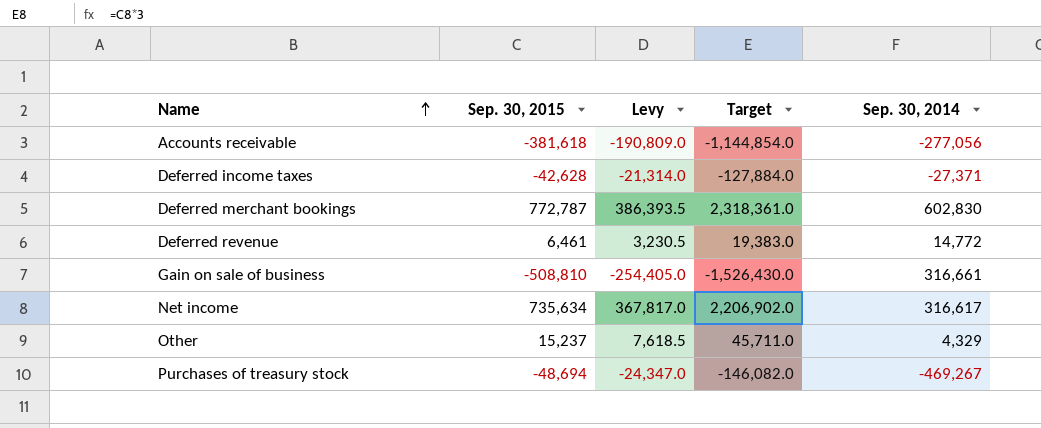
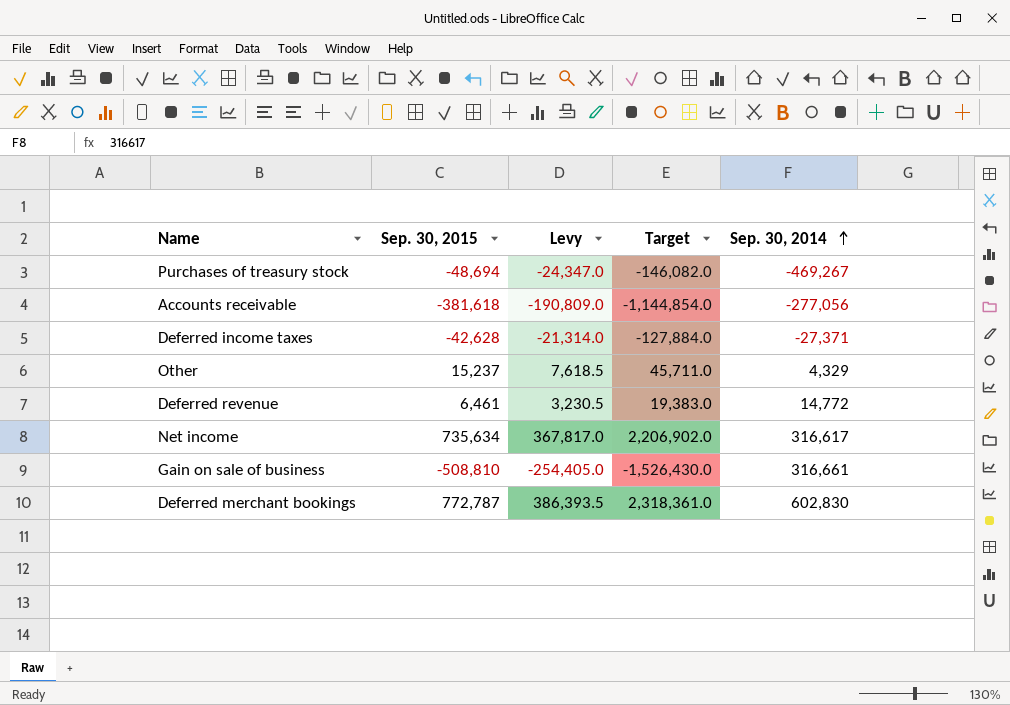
row order: Name ascending -> Sep. 30, 2014 ascending

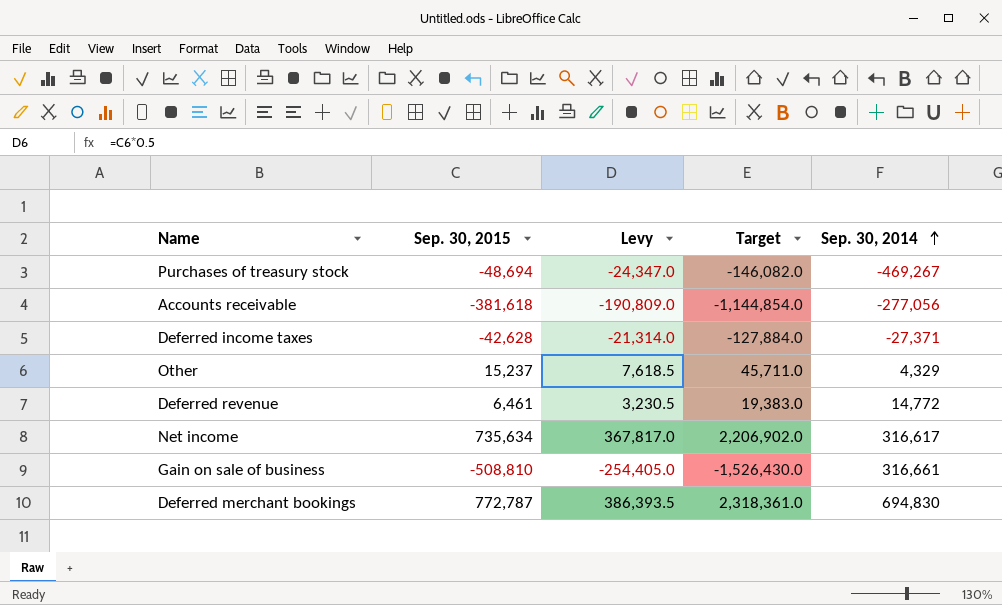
Deferred merchant bookings | Sep. 30, 2014: 602,830 -> 694,830

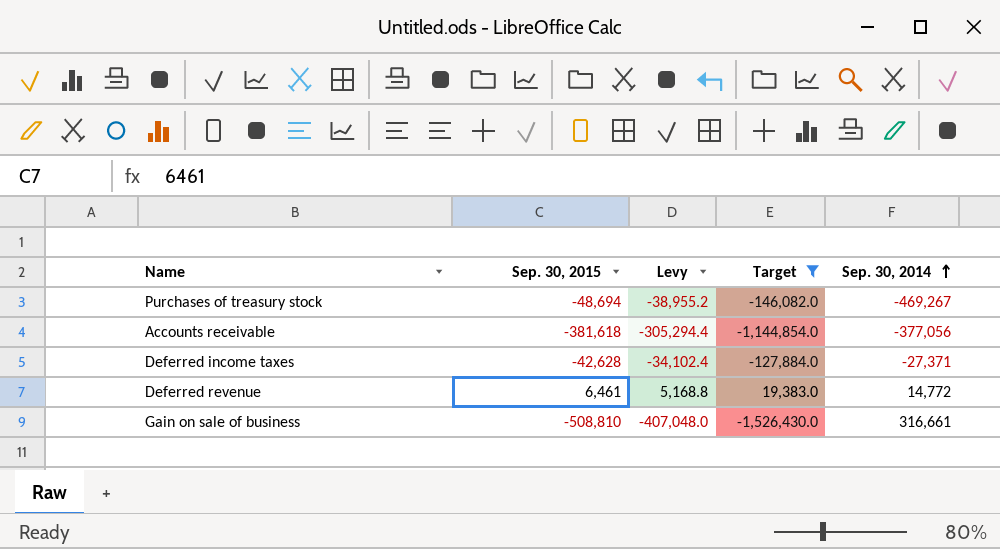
filter: none -> Target <= 19,383.0
column Levy | formula: [Sep. 30, 2015] * 0.5 -> [Sep. 30, 2015] * 0.8
Accounts receivable | Sep. 30, 2014: -277,056 -> -377,056

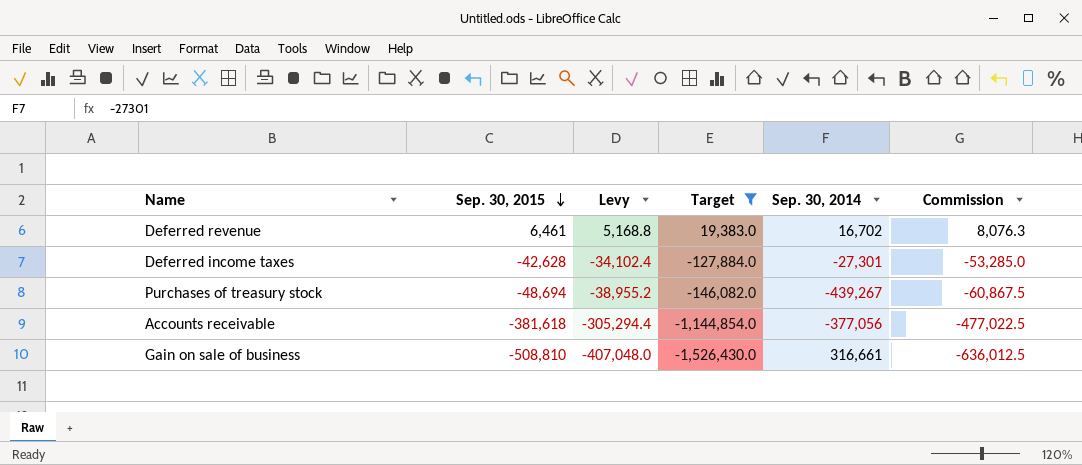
row order: Sep. 30, 2014 ascending -> Sep. 30, 2015 descending
column Commission | formula: none -> [Sep. 30, 2015] * 1.25
Deferred revenue | Sep. 30, 2014: 14,772 -> 16,702
Deferred income taxes | Sep. 30, 2014: -27,371 -> -27,301
Purchases of treasury stock | Sep. 30, 2014: -469,267 -> -439,267

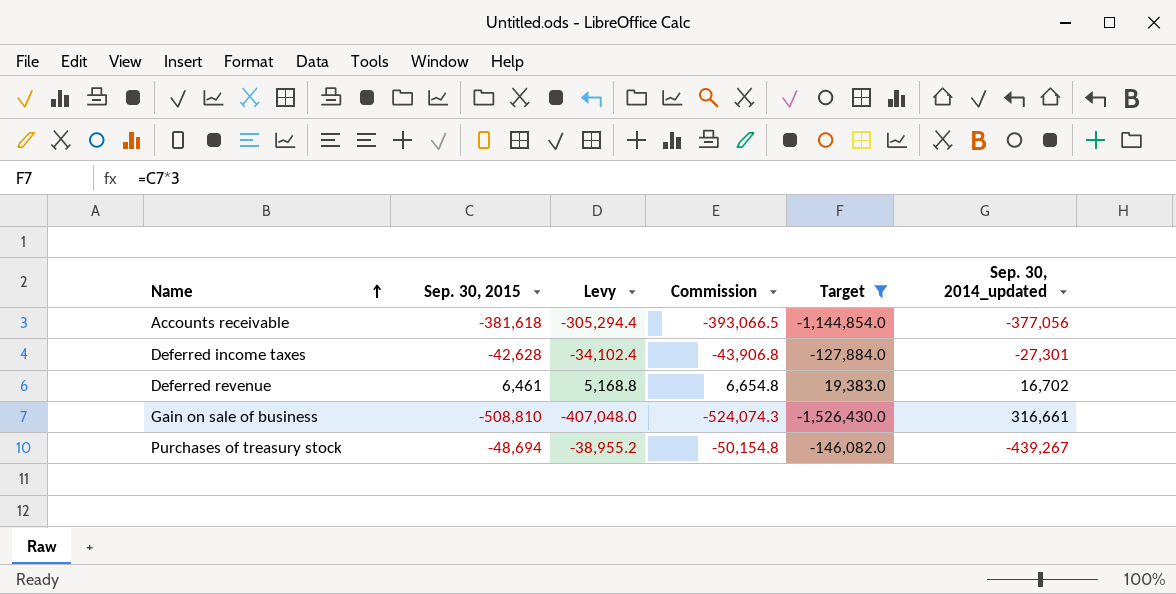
row order: Sep. 30, 2015 descending -> Name ascending
column Commission | formula: [Sep. 30, 2015] * 1.25 -> [Sep. 30, 2015] * 1.03
column Commission | position: 6 -> 4
column name: Sep. 30, 2014 -> Sep. 30, 2014_updated

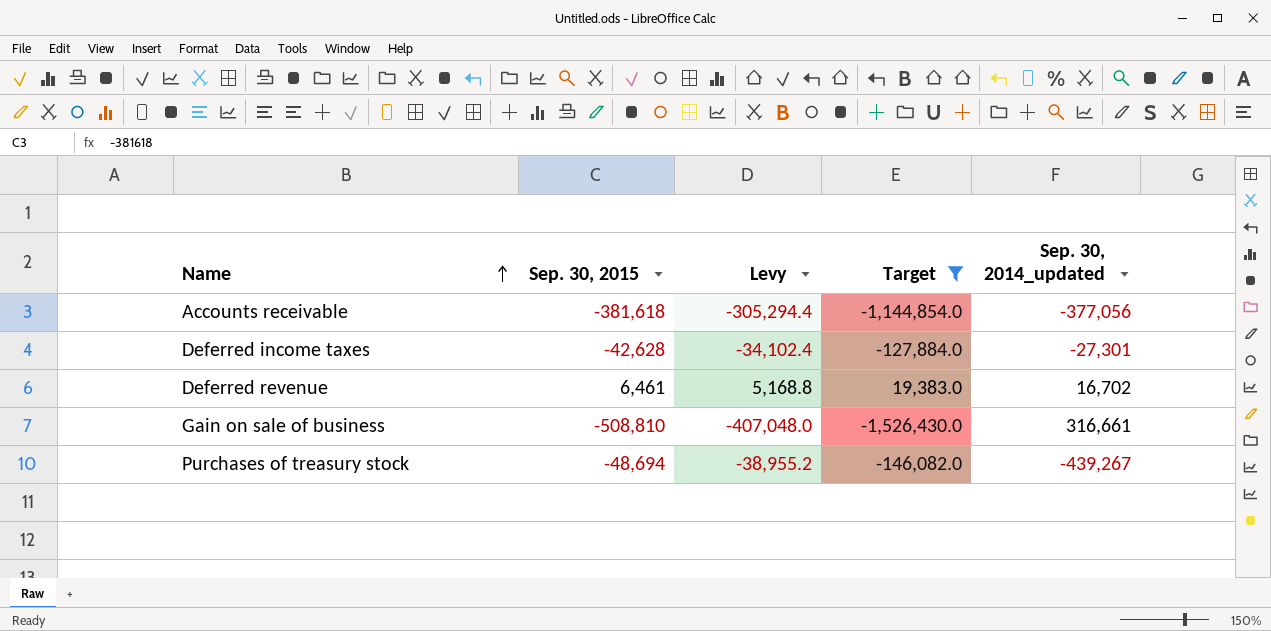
column Commission | formula: [Sep. 30, 2015] * 1.03 -> none

